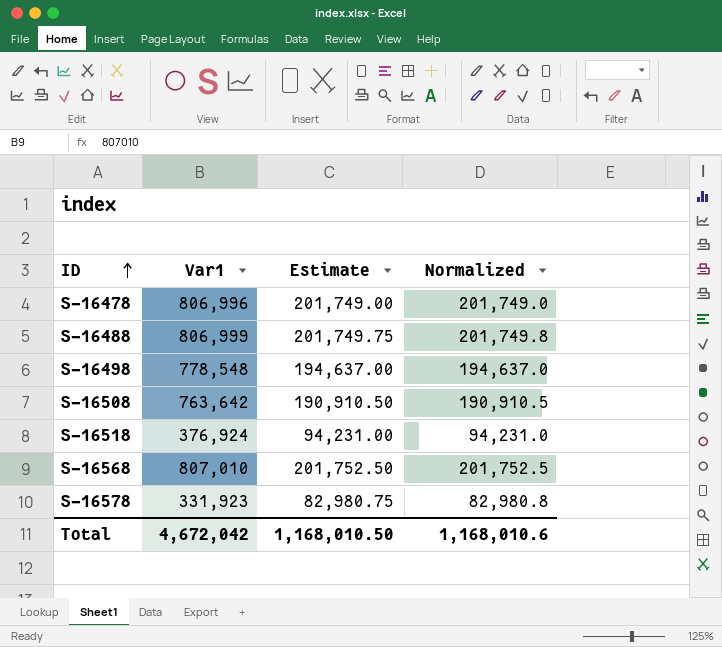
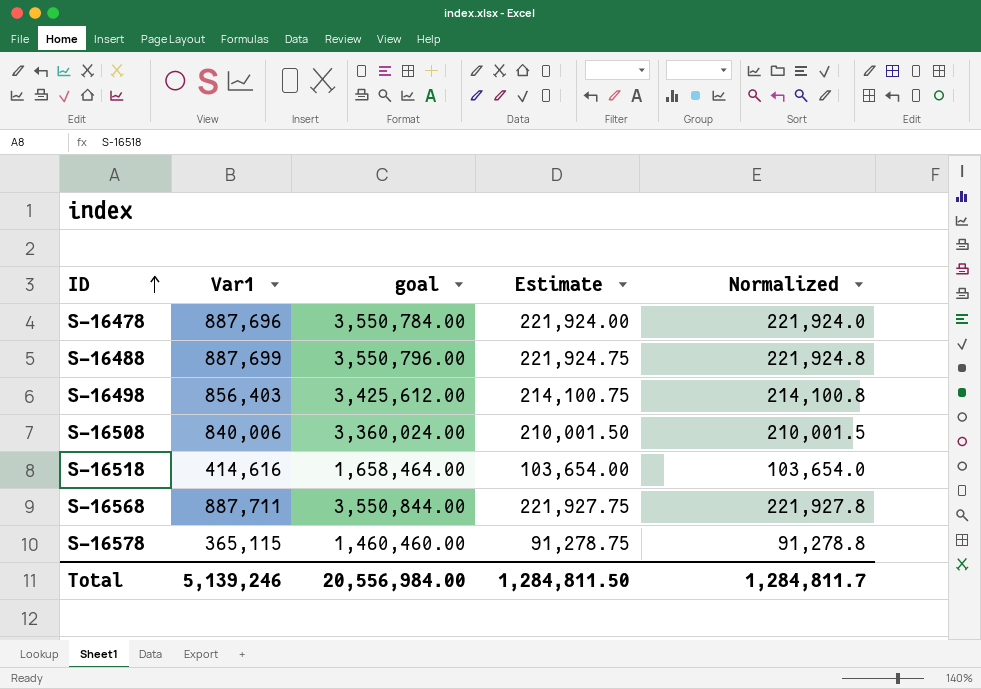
column goal | formula: none -> [Var1] * 4
S-16478 | Var1: 806,996 -> 887,696
S-16478 | Estimate: 201,749.00 -> 221,924.00
S-16478 | Normalized: 201,749.0 -> 221,924.0
S-16488 | Var1: 806,999 -> 887,699
S-16488 | Estimate: 201,749.75 -> 221,924.75
S-16488 | Normalized: 201,749.8 -> 221,924.8
S-16498 | Var1: 778,548 -> 856,403
S-16498 | Estimate: 194,637.00 -> 214,100.75
S-16498 | Normalized: 194,637.0 -> 214,100.8
S-16508 | Var1: 763,642 -> 840,006
S-16508 | Estimate: 190,910.50 -> 210,001.50
S-16508 | Normalized: 190,910.5 -> 210,001.5
S-16518 | Var1: 376,924 -> 414,616
S-16518 | Estimate: 94,231.00 -> 103,654.00
S-16518 | Normalized: 94,231.0 -> 103,654.0
S-16568 | Var1: 807,010 -> 887,711
S-16568 | Estimate: 201,752.50 -> 221,927.75
S-16568 | Normalized: 201,752.5 -> 221,927.8
S-16578 | Var1: 331,923 -> 365,115
S-16578 | Estimate: 82,980.75 -> 91,278.75
S-16578 | Normalized: 82,980.8 -> 91,278.8
Total | Var1: 4,672,042 -> 5,139,246
Total | Estimate: 1,168,010.50 -> 1,284,811.50
Total | Normalized: 1,168,010.6 -> 1,284,811.7

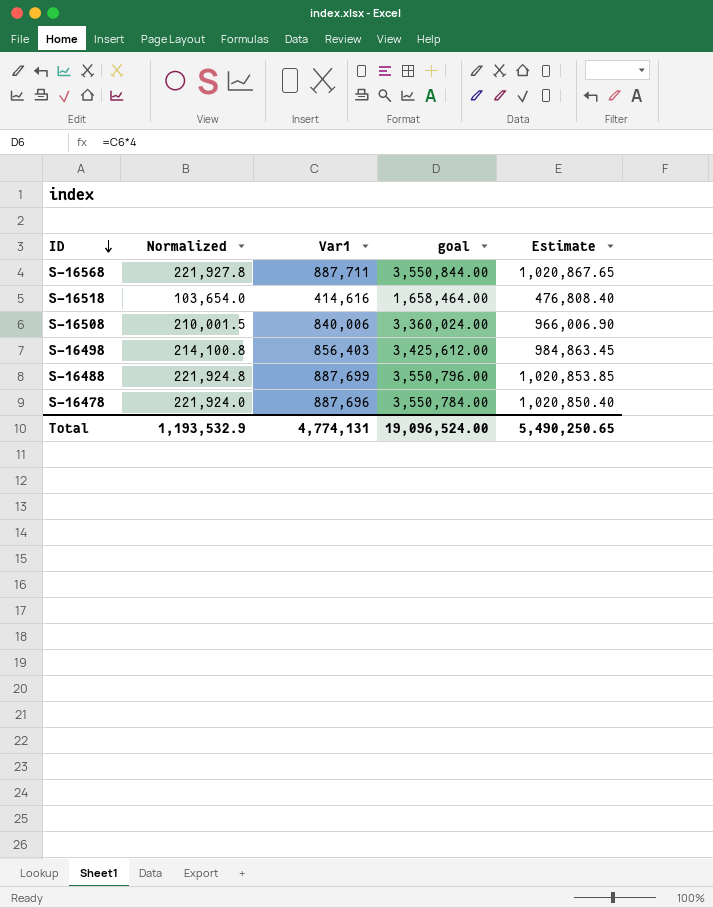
row order: ID ascending -> ID descending
column Normalized | position: 5 -> 2
column Estimate | formula: [Var1] * 0.25 -> [Var1] * 1.15
row S-16578: 365,115 | 1,460,460.00 | 91,278.75 | 91,278.8 -> none
Total | Normalized: 1,284,811.7 -> 1,193,532.9
Total | Var1: 5,139,246 -> 4,774,131
Total | goal: 20,556,984.00 -> 19,096,524.00
Total | Estimate: 1,284,811.50 -> 5,490,250.65

